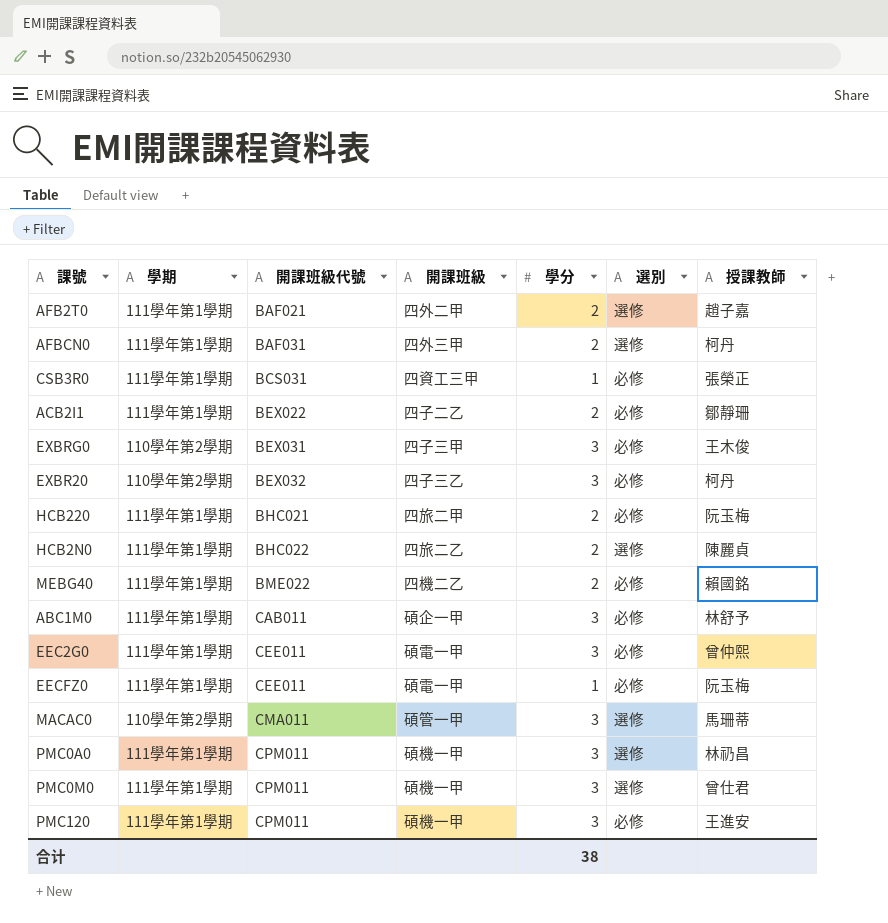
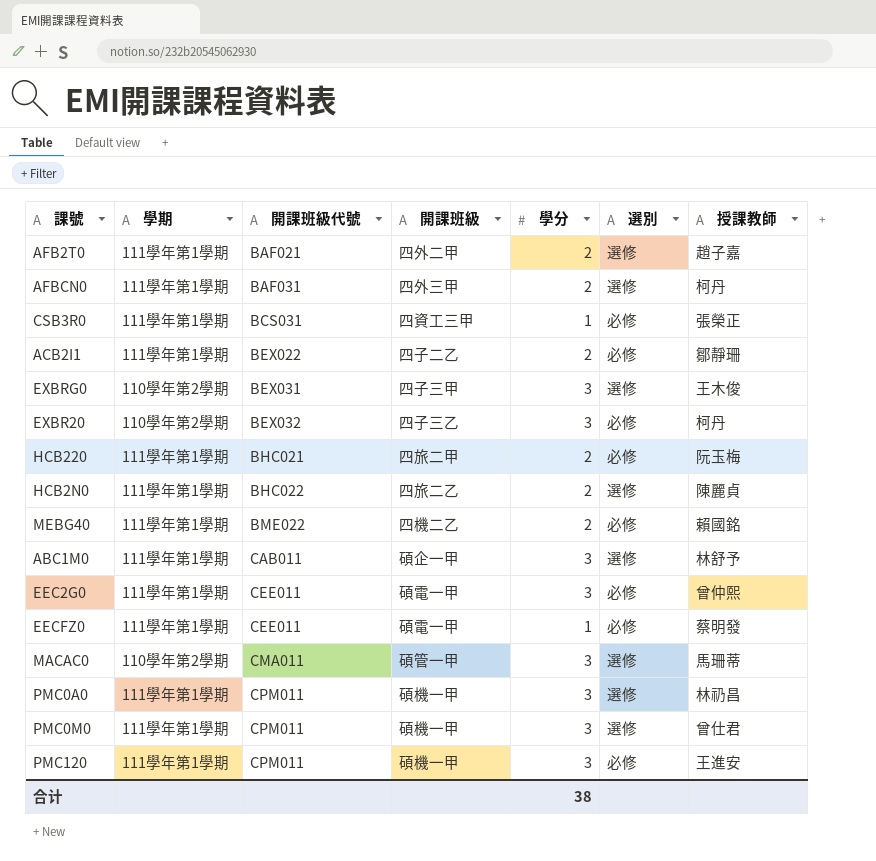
EXBRG0 | 選別: 必修 -> 選修
ABC1M0 | 選別: 必修 -> 選修
EECFZ0 | 授課教師: 阮玉梅 -> 蔡明發

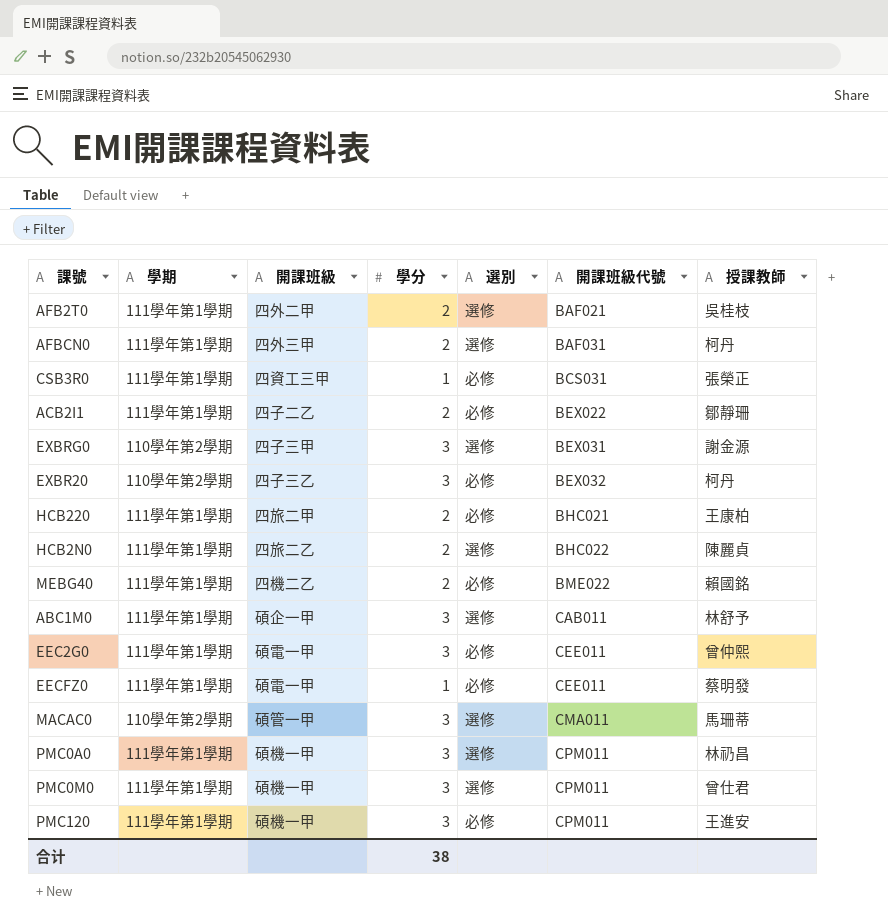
column 開課班級代號 | position: 3 -> 6
AFB2T0 | 授課教師: 趙子嘉 -> 吳桂枝
EXBRG0 | 授課教師: 王木俊 -> 謝金源
HCB220 | 授課教師: 阮玉梅 -> 王康柏

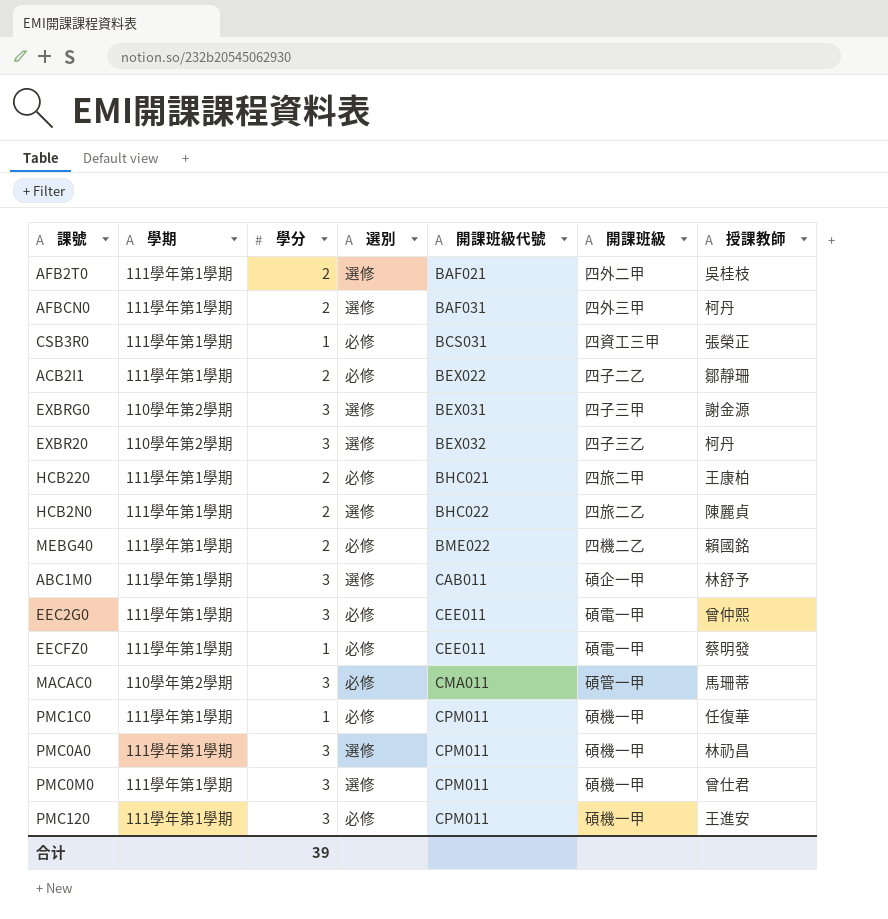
column 開課班級 | position: 3 -> 6
EXBR20 | 選別: 必修 -> 選修
MACAC0 | 選別: 選修 -> 必修
row PMC1C0: none -> 111學年第1學期 | 1 | 必修 | CPM011 | 碩機一甲 | 任復華
合计 | 學分: 38 -> 39

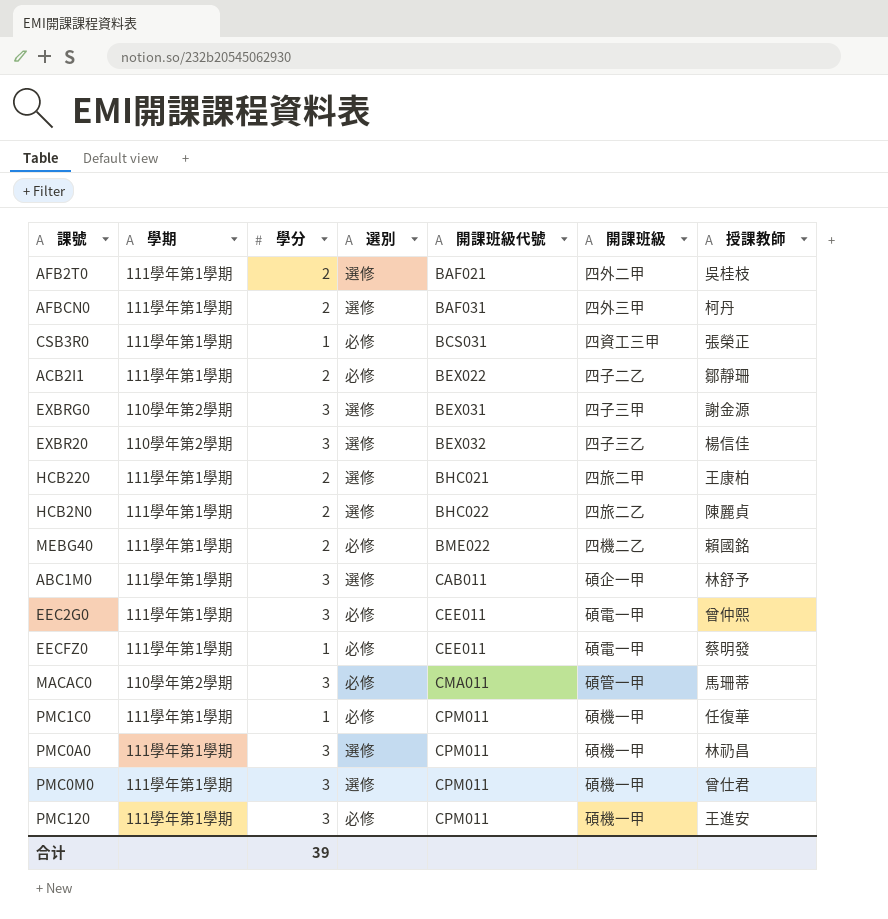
EXBR20 | 授課教師: 柯丹 -> 楊信佳
HCB220 | 選別: 必修 -> 選修

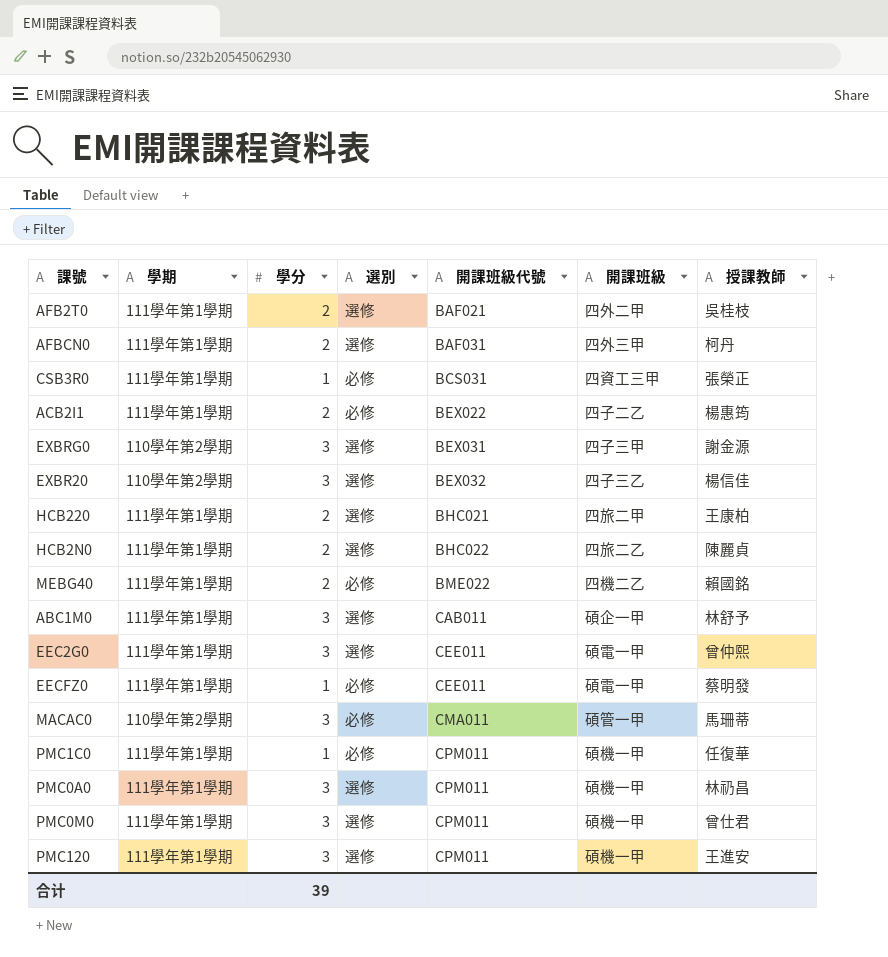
ACB2I1 | 授課教師: 鄒靜珊 -> 楊惠筠
EEC2G0 | 選別: 必修 -> 選修
PMC120 | 選別: 必修 -> 選修

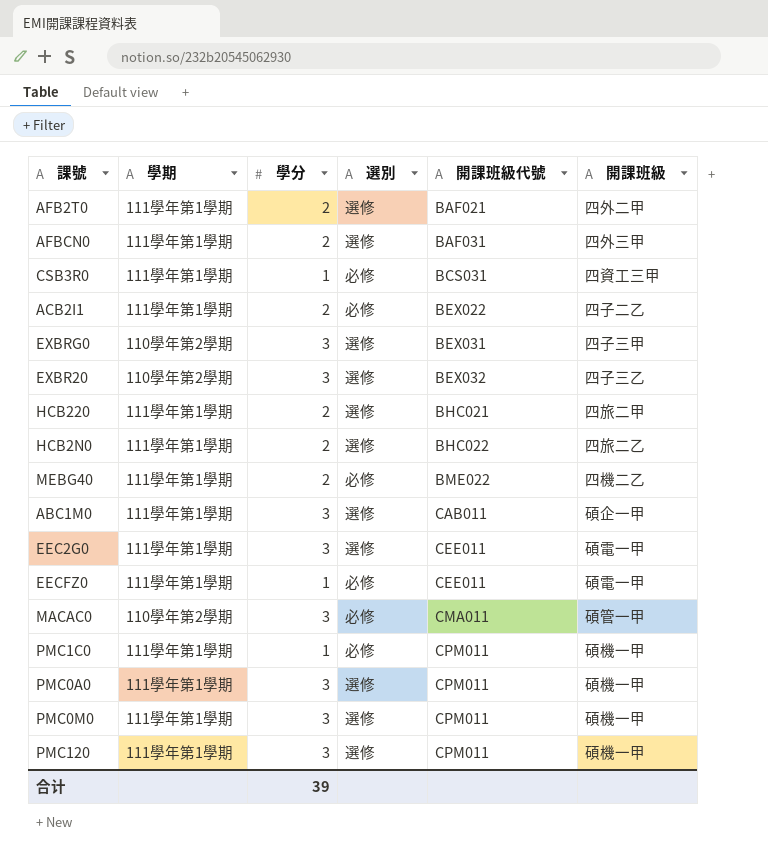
column 授課教師 | position: 7 -> none

